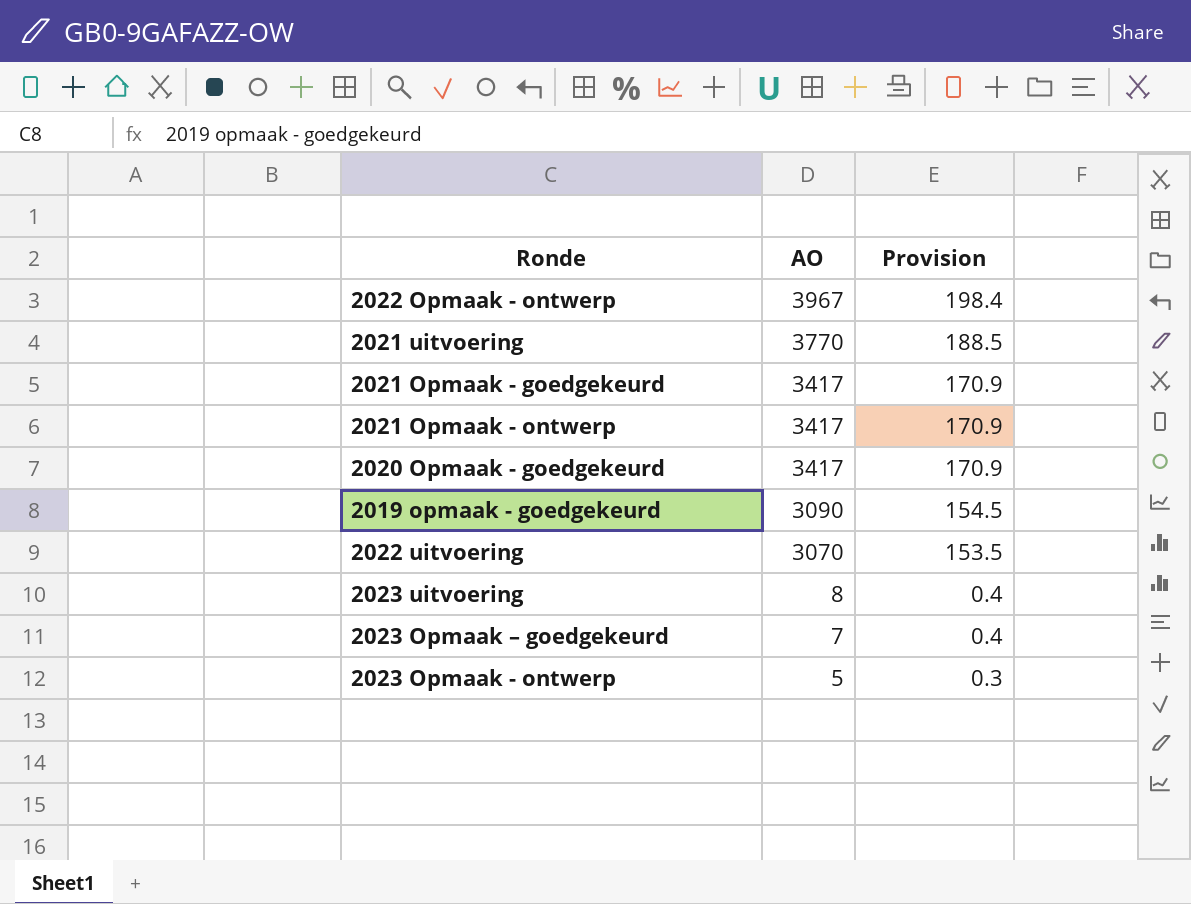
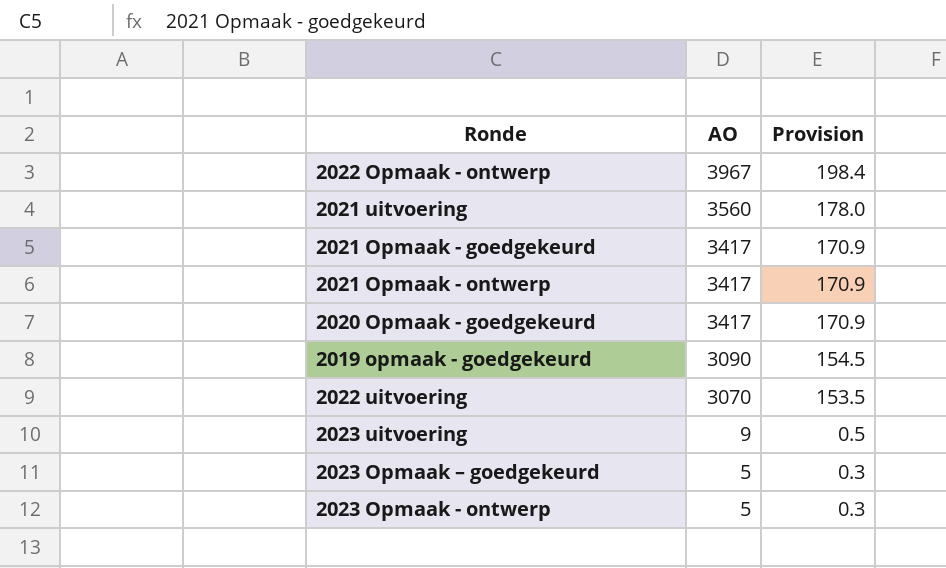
2021 uitvoering | AO: 3770 -> 3560
2021 uitvoering | Provision: 188.5 -> 178.0
2023 uitvoering | AO: 8 -> 9
2023 uitvoering | Provision: 0.4 -> 0.5
2023 Opmaak – goedgekeurd | AO: 7 -> 5
2023 Opmaak – goedgekeurd | Provision: 0.4 -> 0.3

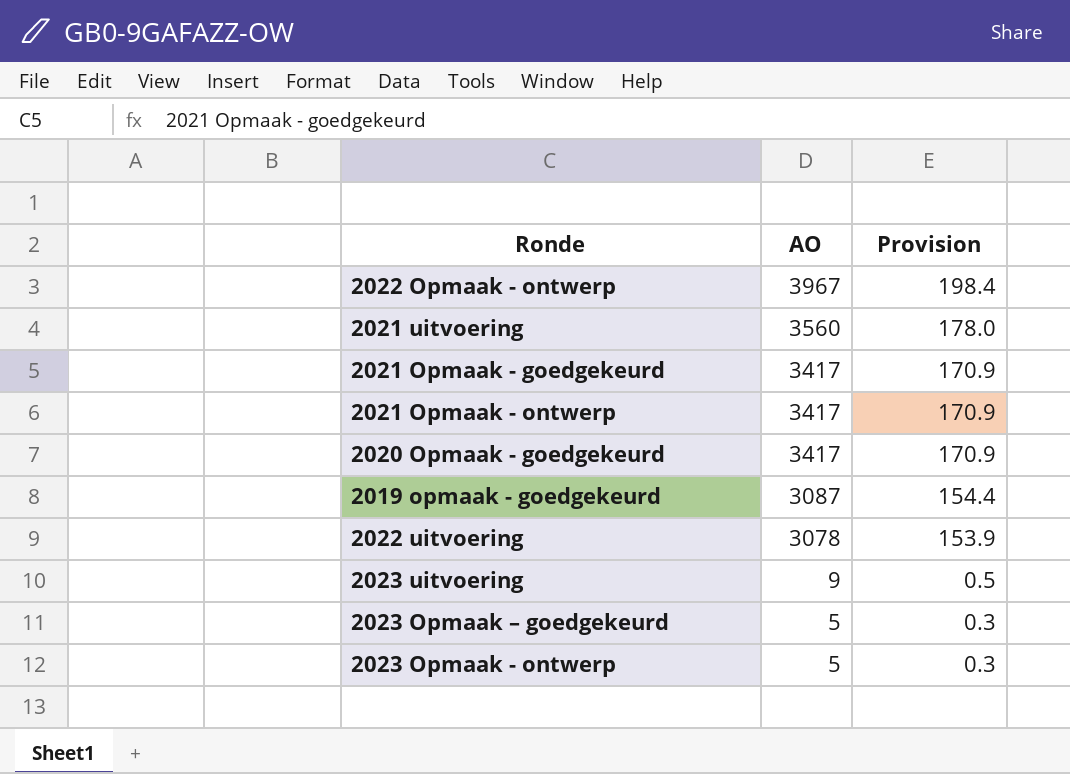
2019 opmaak - goedgekeurd | AO: 3090 -> 3087
2019 opmaak - goedgekeurd | Provision: 154.5 -> 154.4
2022 uitvoering | AO: 3070 -> 3078
2022 uitvoering | Provision: 153.5 -> 153.9

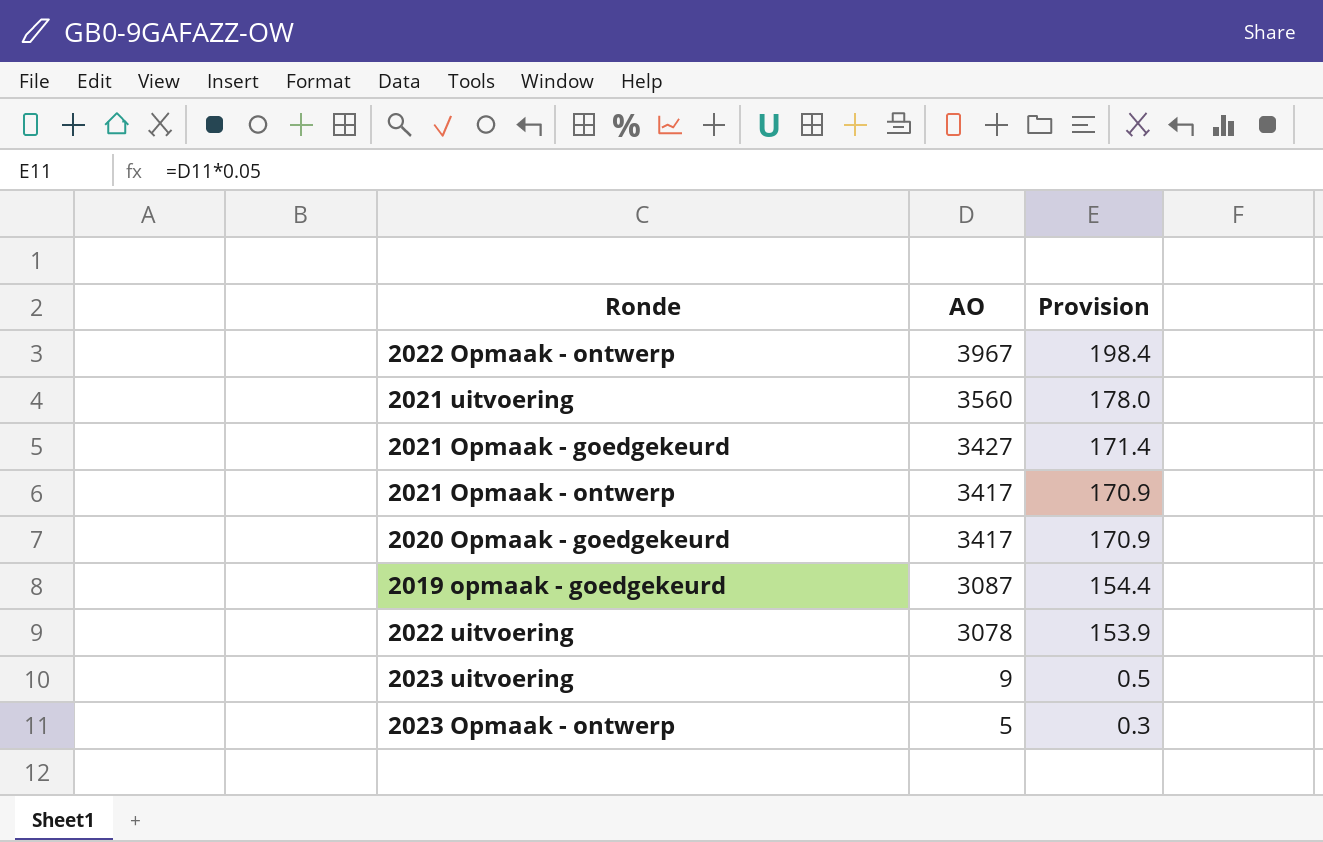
row 2023 Opmaak – goedgekeurd: 5 | 0.3 -> none
2021 Opmaak - goedgekeurd | AO: 3417 -> 3427
2021 Opmaak - goedgekeurd | Provision: 170.9 -> 171.4

